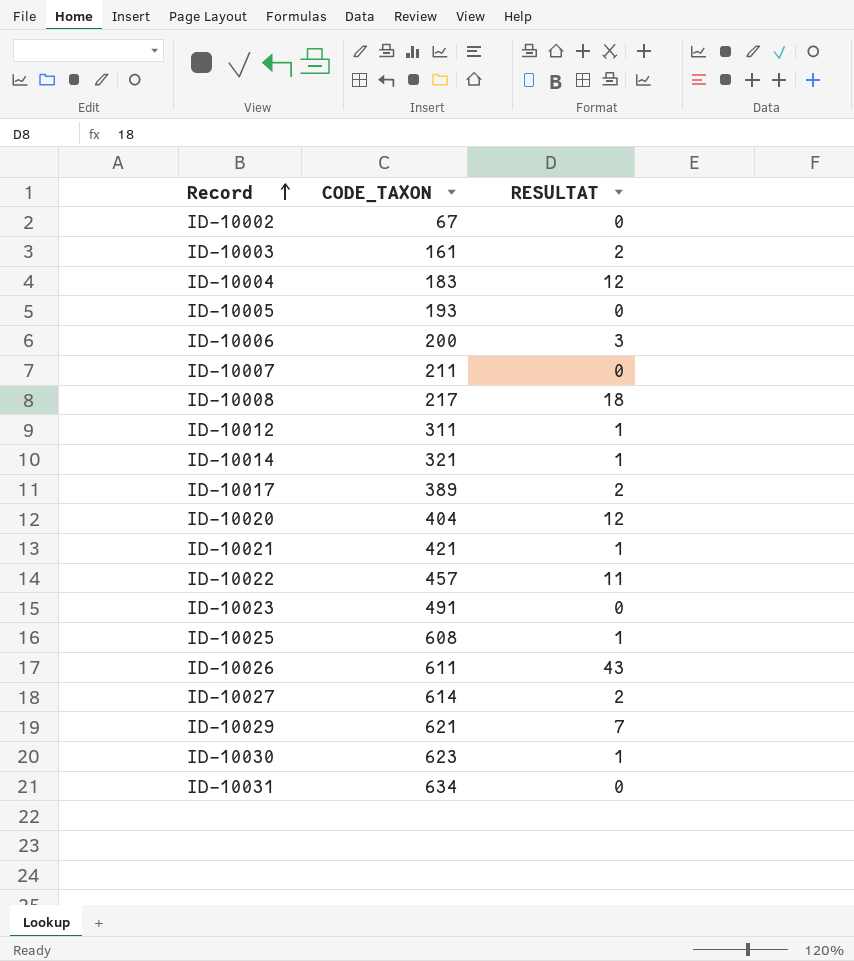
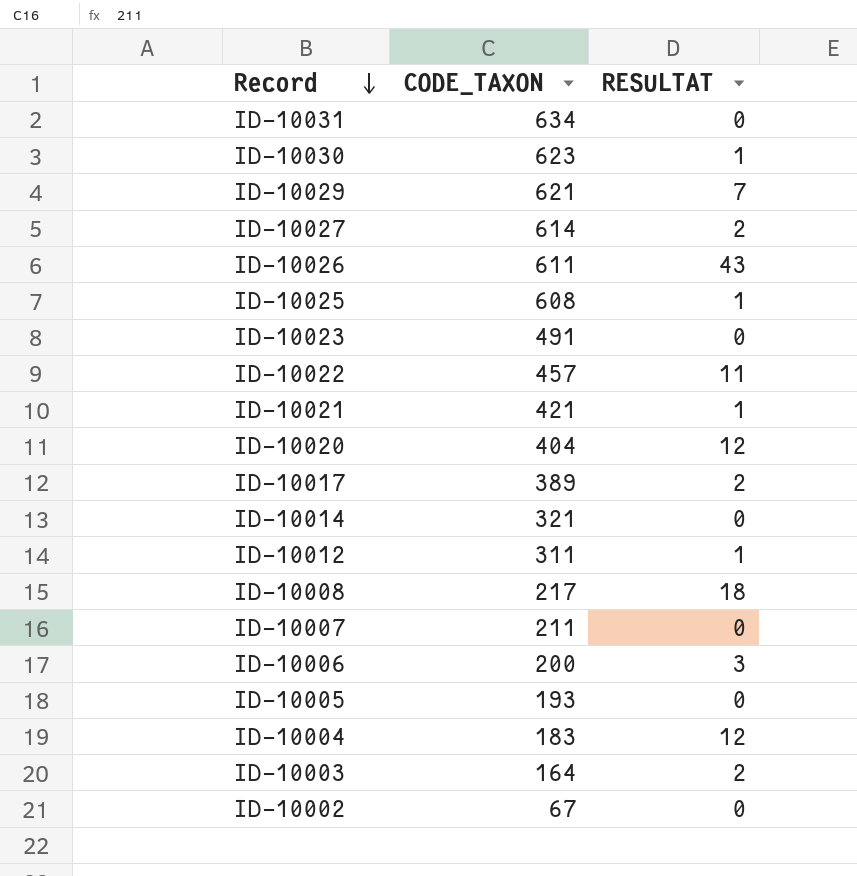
row order: Record ascending -> Record descending
ID-10014 | RESULTAT: 1 -> 0
ID-10003 | CODE_TAXON: 161 -> 164

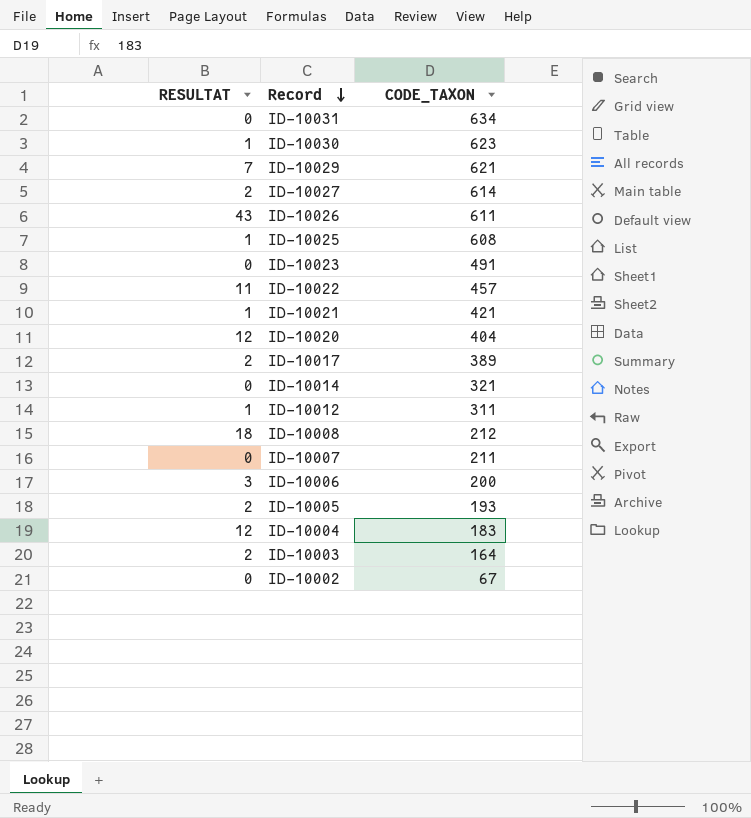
column RESULTAT | position: 3 -> 1
ID-10008 | CODE_TAXON: 217 -> 212
ID-10005 | RESULTAT: 0 -> 2

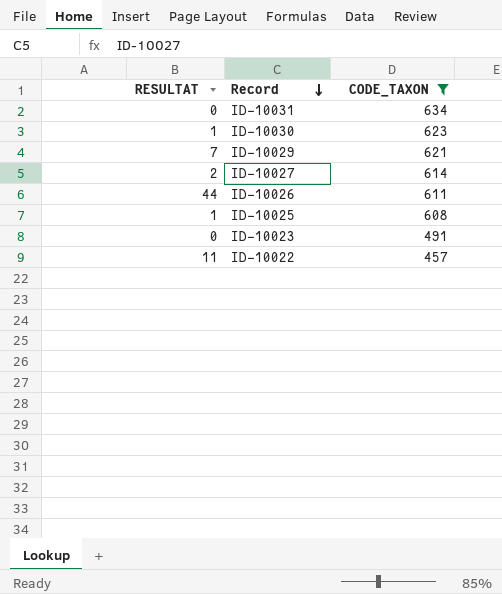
filter: none -> CODE_TAXON >= 457
ID-10026 | RESULTAT: 43 -> 44

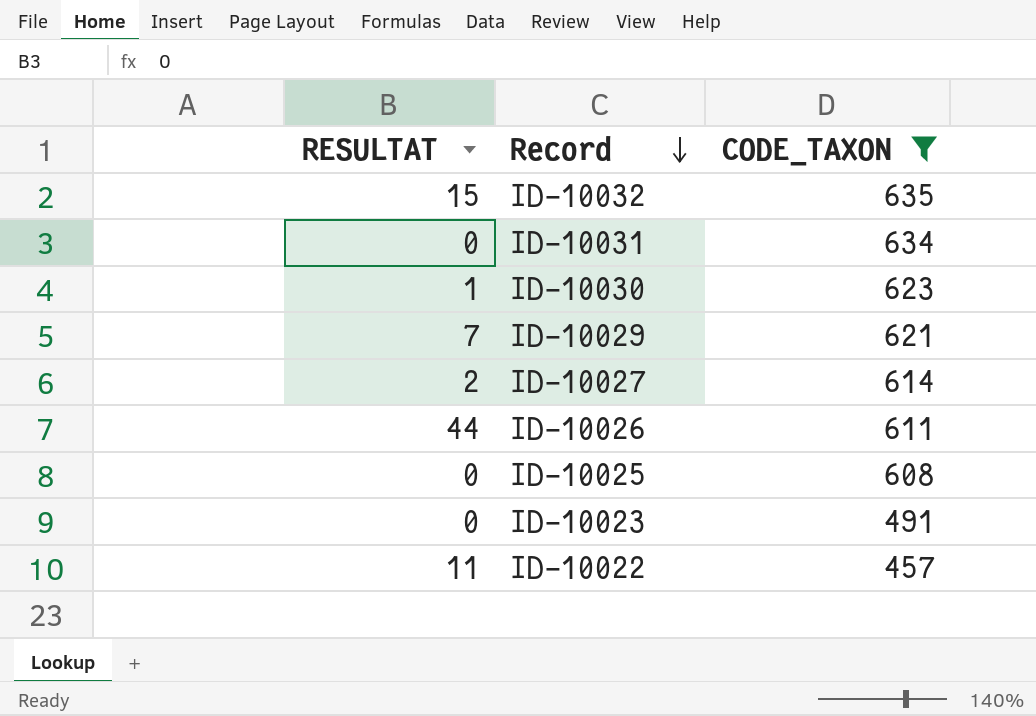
row ID-10032: none -> 15 | 635
ID-10025 | RESULTAT: 1 -> 0

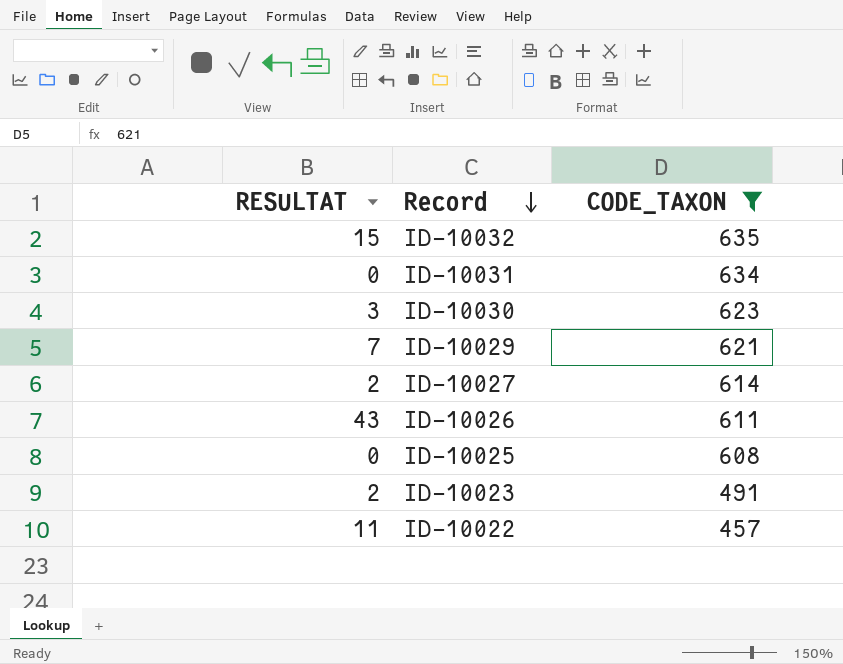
ID-10030 | RESULTAT: 1 -> 3
ID-10026 | RESULTAT: 44 -> 43
ID-10023 | RESULTAT: 0 -> 2

